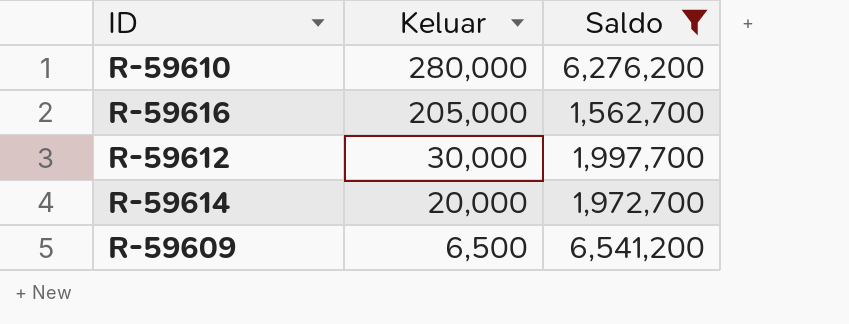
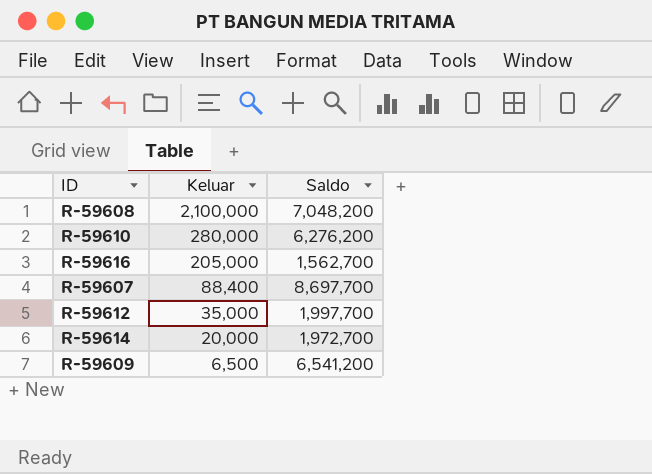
filter: Saldo <= 6,541,200 -> none
R-59612 | Keluar: 30,000 -> 35,000

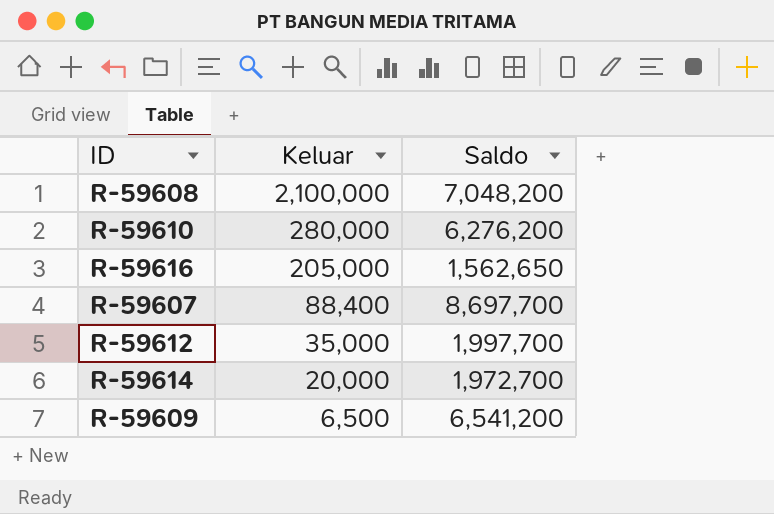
R-59616 | Saldo: 1,562,700 -> 1,562,650

